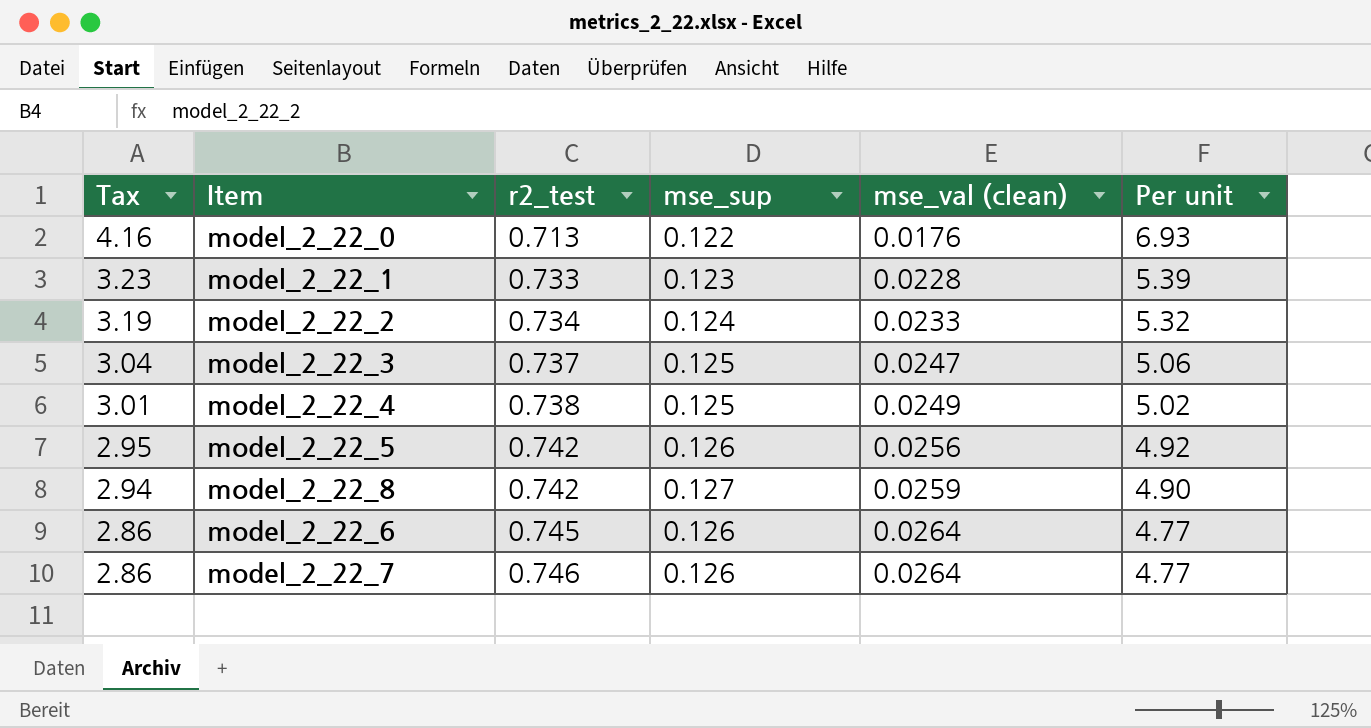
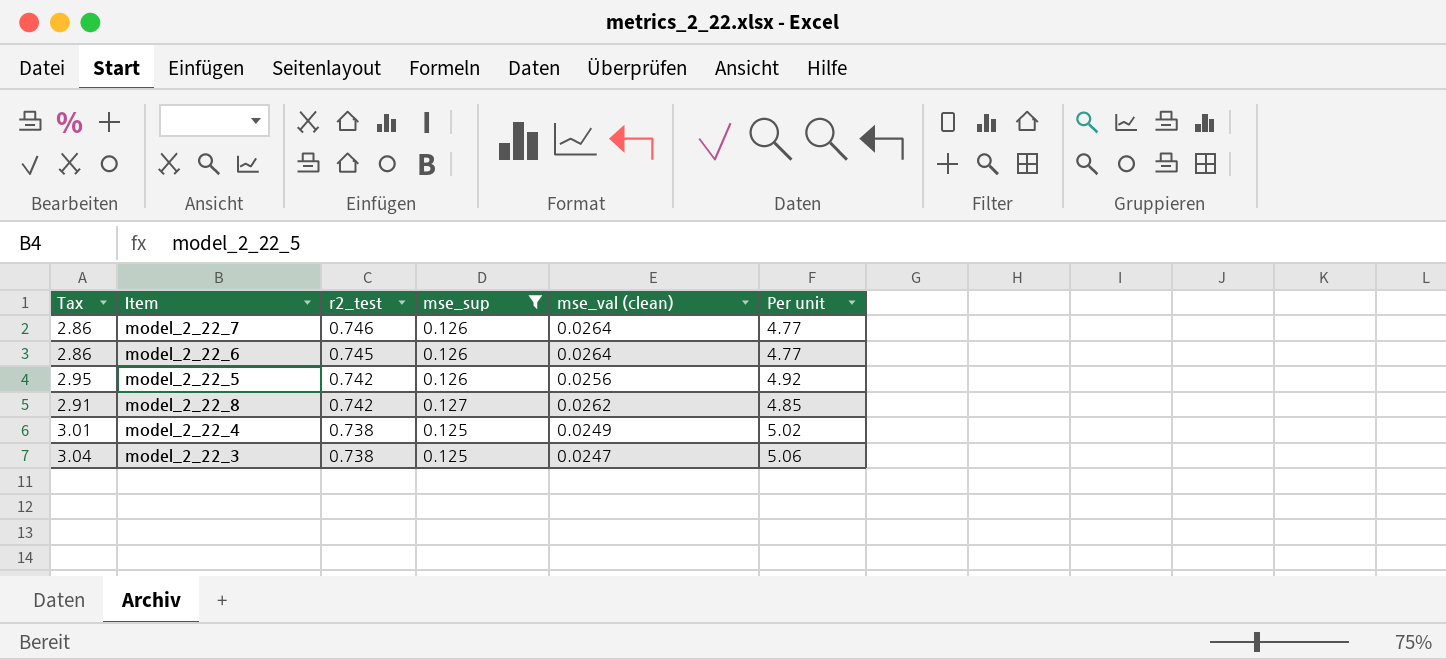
filter: none -> mse_sup >= 0.125
row order: Tax descending -> r2_test descending
model_2_22_8 | Tax: 2.94 -> 2.91
model_2_22_8 | mse_val (clean): 0.0259 -> 0.0262
model_2_22_8 | Per unit: 4.90 -> 4.85
model_2_22_3 | r2_test: 0.737 -> 0.738

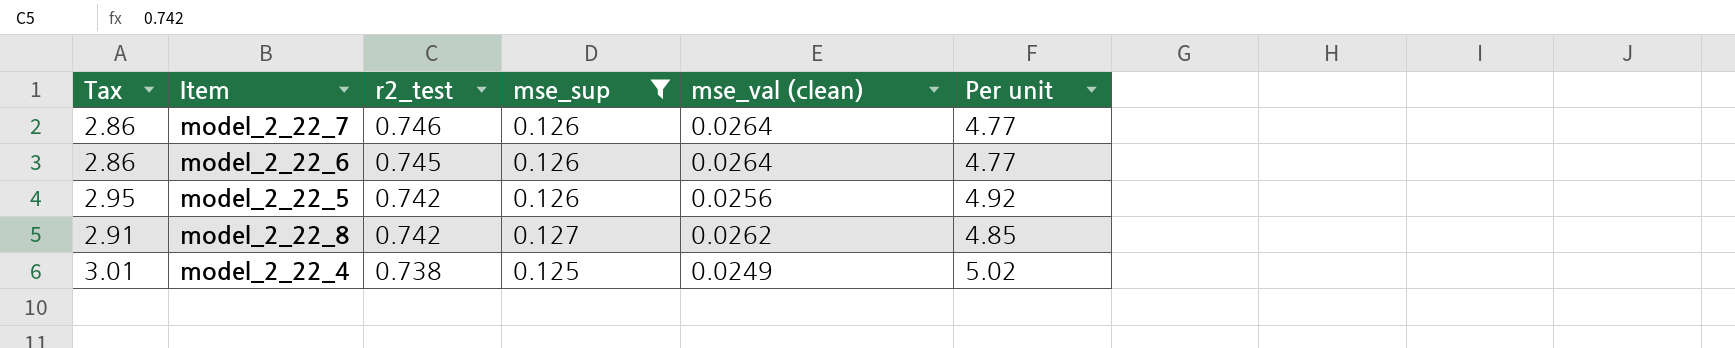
row model_2_22_3: 3.04 | 0.738 | 0.125 | 0.0247 | 5.06 -> none

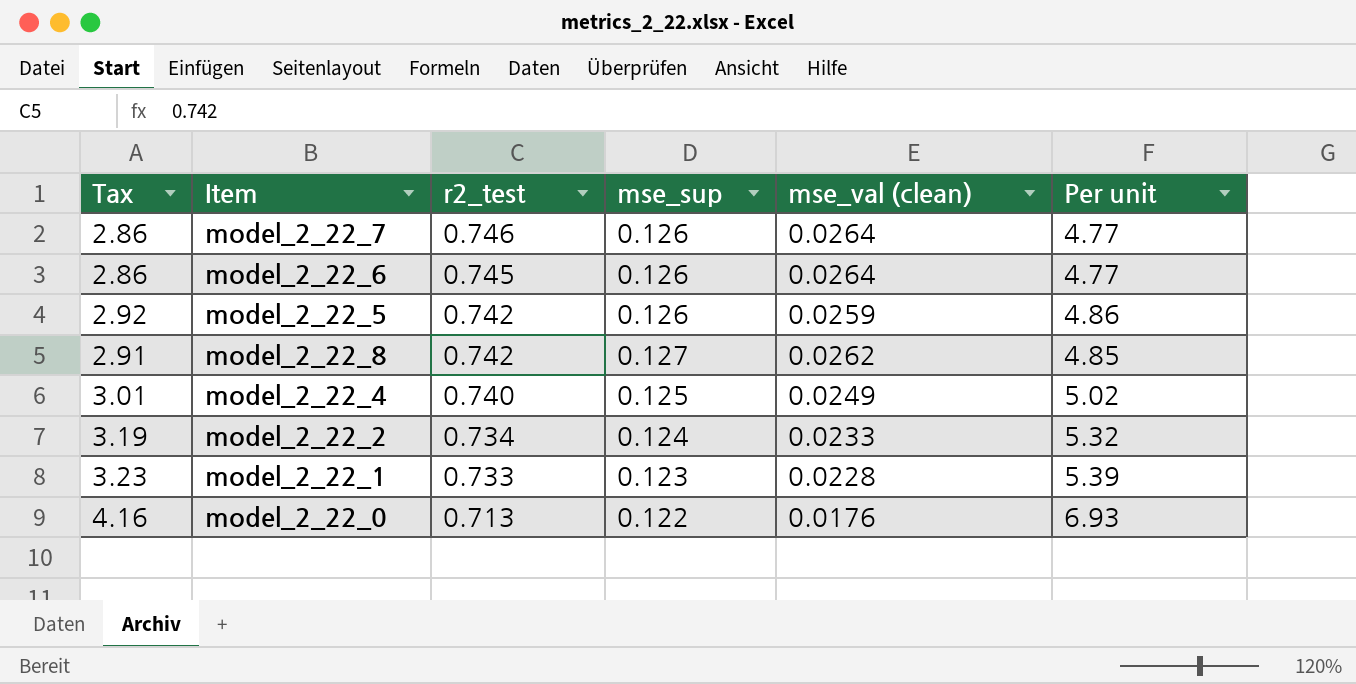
filter: mse_sup >= 0.125 -> none
model_2_22_5 | Tax: 2.95 -> 2.92
model_2_22_5 | mse_val (clean): 0.0256 -> 0.0259
model_2_22_5 | Per unit: 4.92 -> 4.86
model_2_22_4 | r2_test: 0.738 -> 0.740

